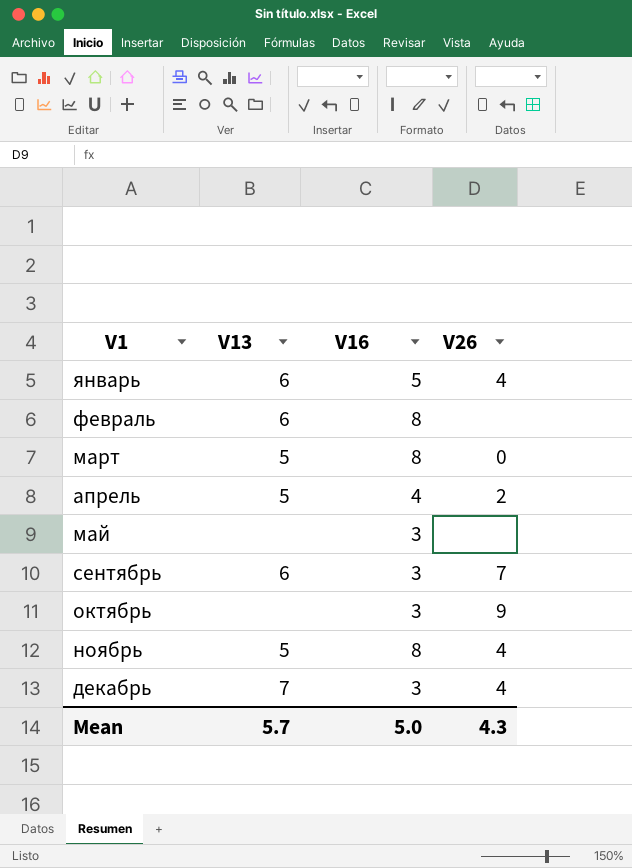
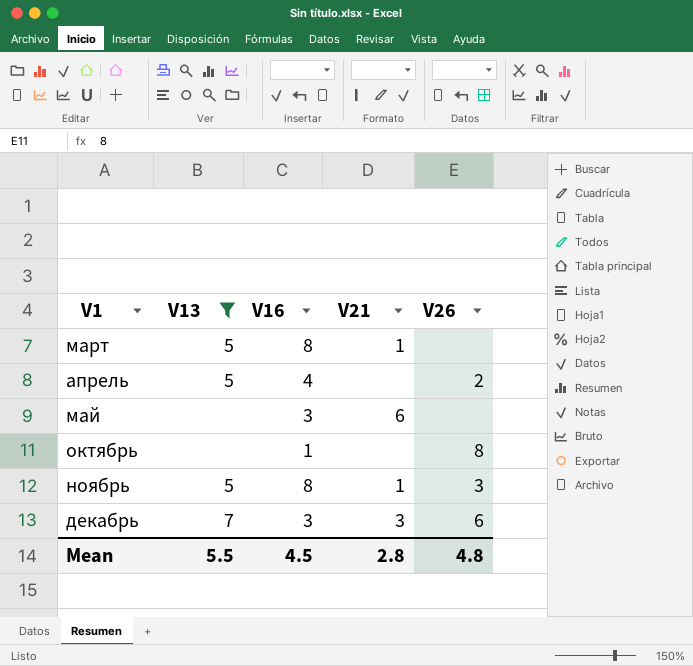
filter: none -> V13 != 6
column V21 | position: none -> 4
март | V26: 0 -> none
октябрь | V16: 3 -> 1
октябрь | V26: 9 -> 8
ноябрь | V26: 4 -> 3
декабрь | V26: 4 -> 6
Mean | V13: 5.7 -> 5.5
Mean | V16: 5.0 -> 4.5
Mean | V26: 4.3 -> 4.8

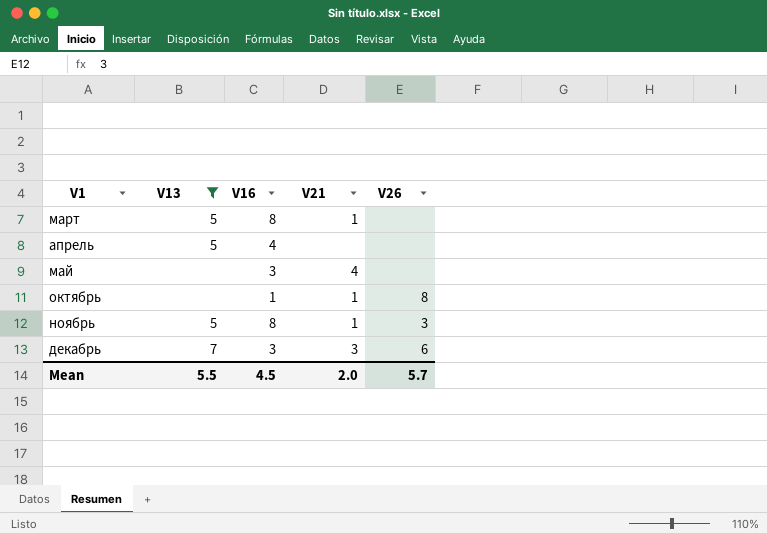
апрель | V26: 2 -> none
май | V21: 6 -> 4
октябрь | V21: none -> 1
Mean | V21: 2.8 -> 2.0
Mean | V26: 4.8 -> 5.7

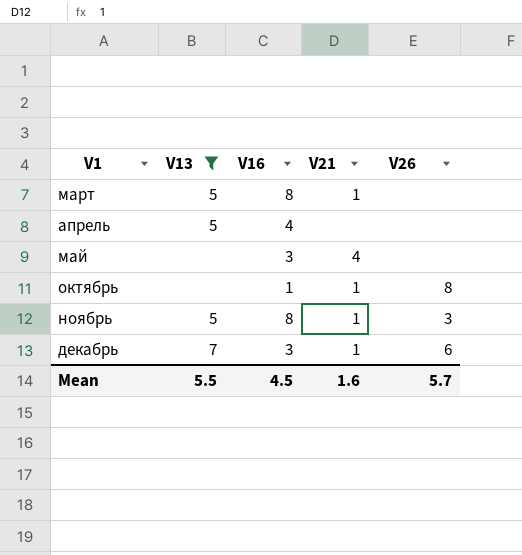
декабрь | V21: 3 -> 1
Mean | V21: 2.0 -> 1.6

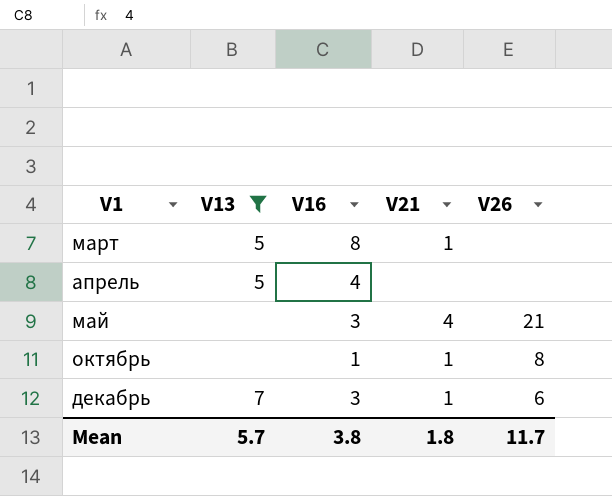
row ноябрь: 5 | 8 | 1 | 3 -> none
май | V26: none -> 21
Mean | V13: 5.5 -> 5.7
Mean | V16: 4.5 -> 3.8
Mean | V21: 1.6 -> 1.8
Mean | V26: 5.7 -> 11.7

